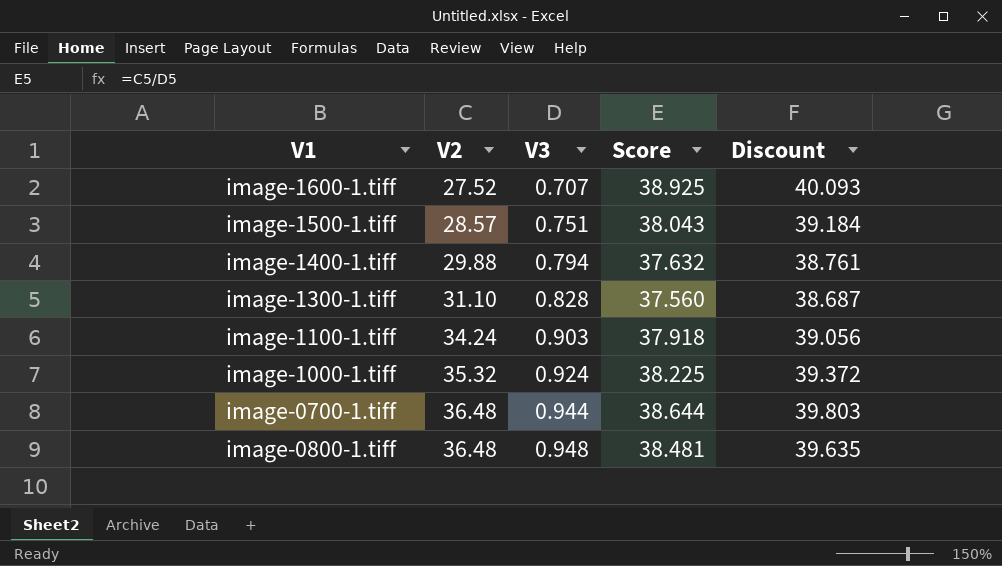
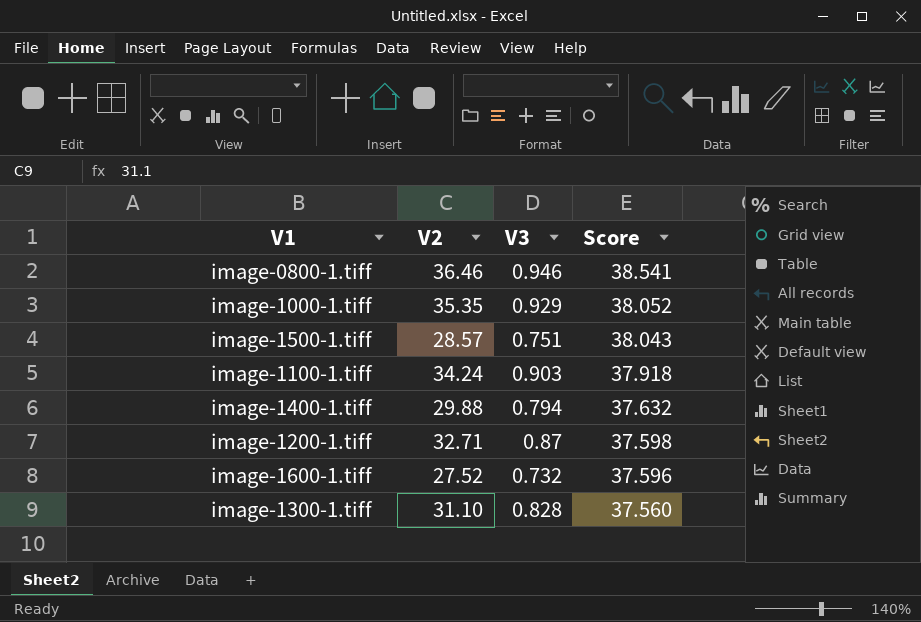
row order: V2 ascending -> Score descending
column Discount | formula: [Score] * 1.03 -> none
row image-0700-1.tiff: 36.48 | 0.944 | 38.644 | 39.803 -> none
image-0800-1.tiff | V2: 36.48 -> 36.46
image-0800-1.tiff | V3: 0.948 -> 0.946
image-0800-1.tiff | Score: 38.481 -> 38.541
image-1000-1.tiff | V2: 35.32 -> 35.35
image-1000-1.tiff | V3: 0.924 -> 0.929
image-1000-1.tiff | Score: 38.225 -> 38.052
row image-1200-1.tiff: none -> 32.71 | 0.87 | 37.598
image-1600-1.tiff | V3: 0.707 -> 0.732
image-1600-1.tiff | Score: 38.925 -> 37.596

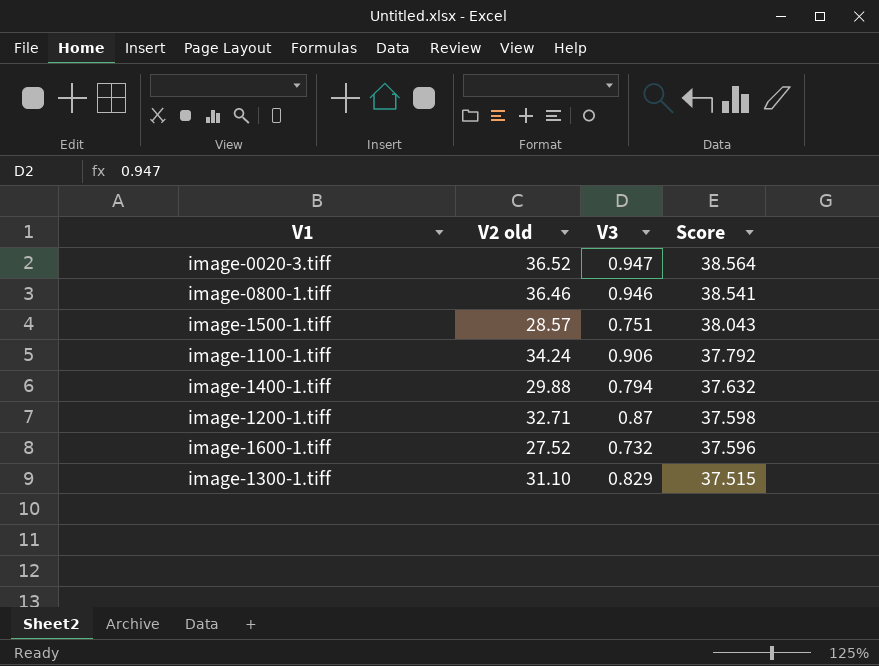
column name: V2 -> V2 old
row image-1000-1.tiff: 35.35 | 0.929 | 38.052 -> none
row image-0020-3.tiff: none -> 36.52 | 0.947 | 38.564
image-1100-1.tiff | V3: 0.903 -> 0.906
image-1100-1.tiff | Score: 37.918 -> 37.792
image-1300-1.tiff | V3: 0.828 -> 0.829
image-1300-1.tiff | Score: 37.560 -> 37.515

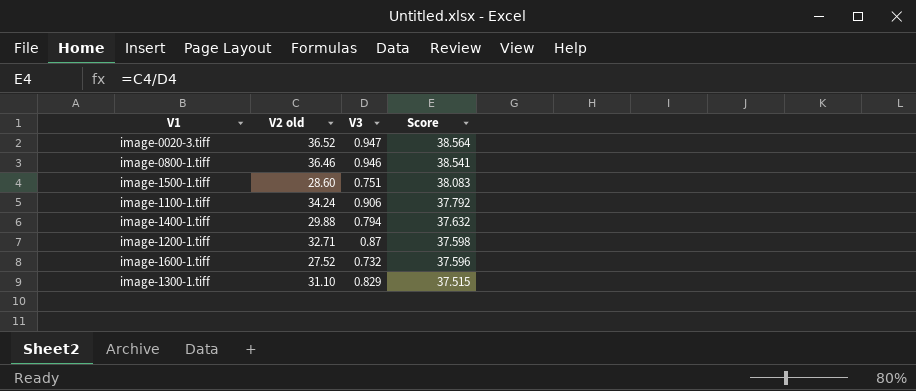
image-1500-1.tiff | V2 old: 28.57 -> 28.60
image-1500-1.tiff | Score: 38.043 -> 38.083

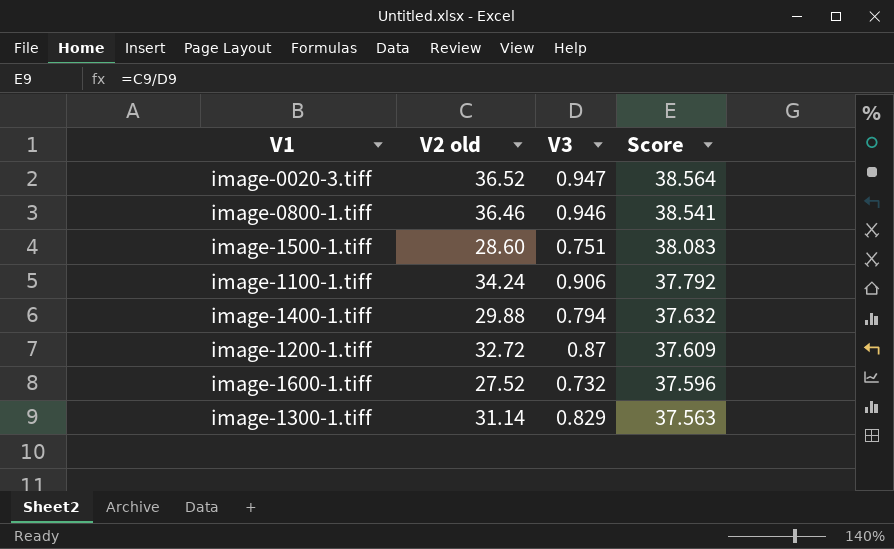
image-1200-1.tiff | V2 old: 32.71 -> 32.72
image-1200-1.tiff | Score: 37.598 -> 37.609
image-1300-1.tiff | V2 old: 31.10 -> 31.14
image-1300-1.tiff | Score: 37.515 -> 37.563

